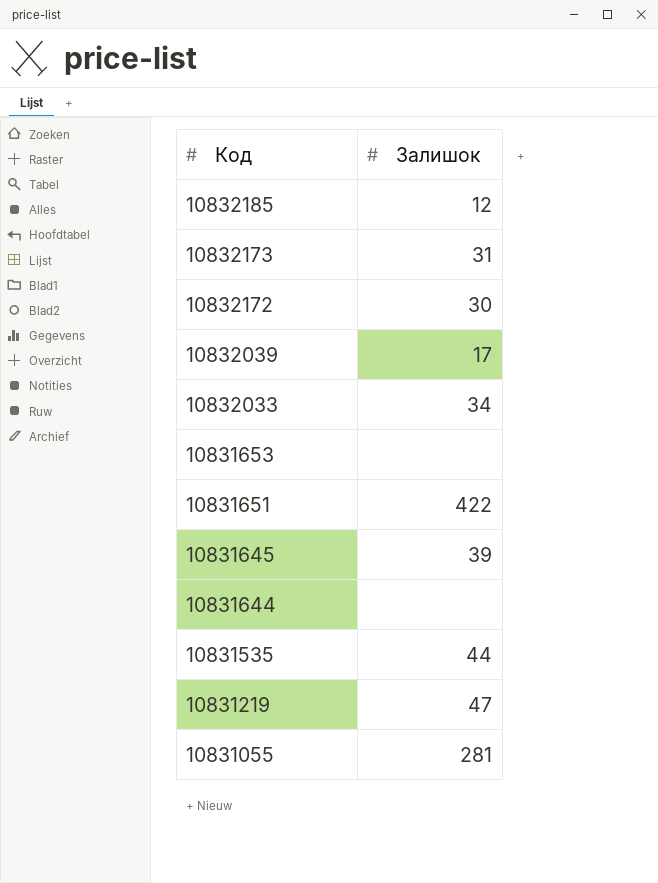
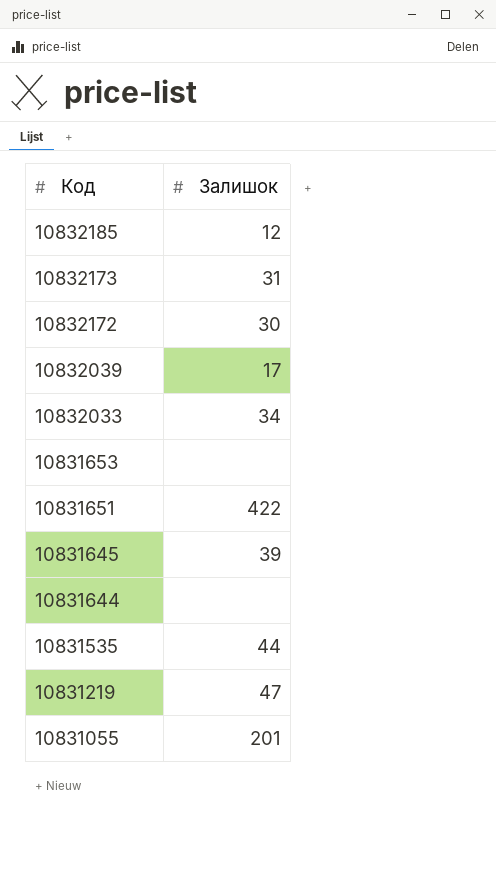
10831055 | Залишок: 281 -> 201

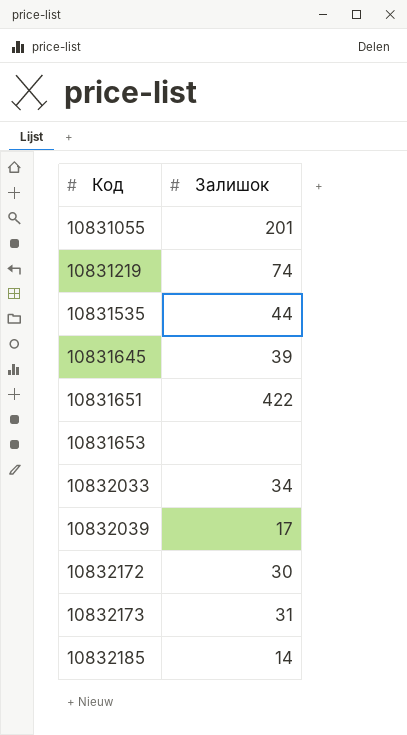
row order: Код descending -> Код ascending
row 10831644: none -> none
10831219 | Залишок: 47 -> 74
10832185 | Залишок: 12 -> 14

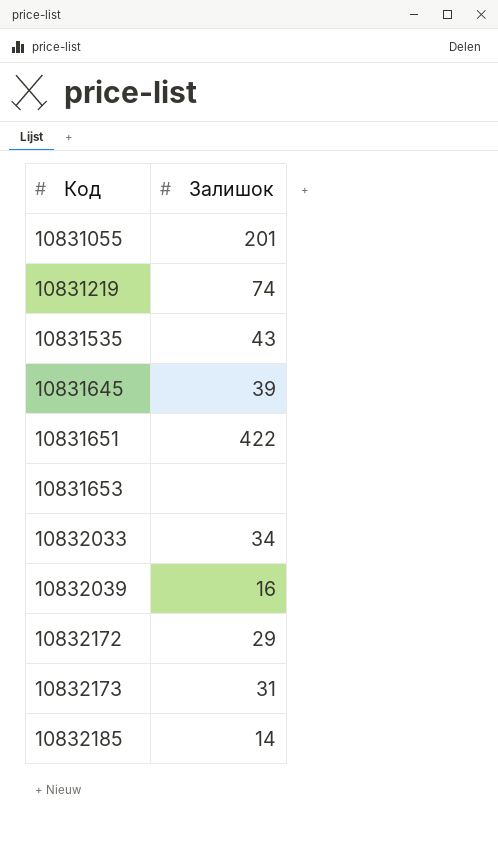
10831535 | Залишок: 44 -> 43
10832039 | Залишок: 17 -> 16
10832172 | Залишок: 30 -> 29

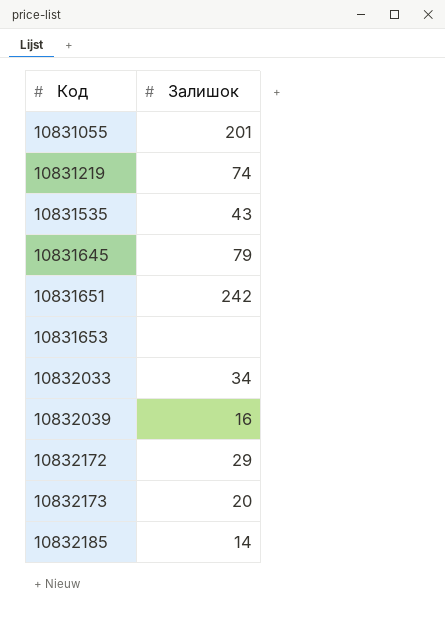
10831645 | Залишок: 39 -> 79
10831651 | Залишок: 422 -> 242
10832173 | Залишок: 31 -> 20

